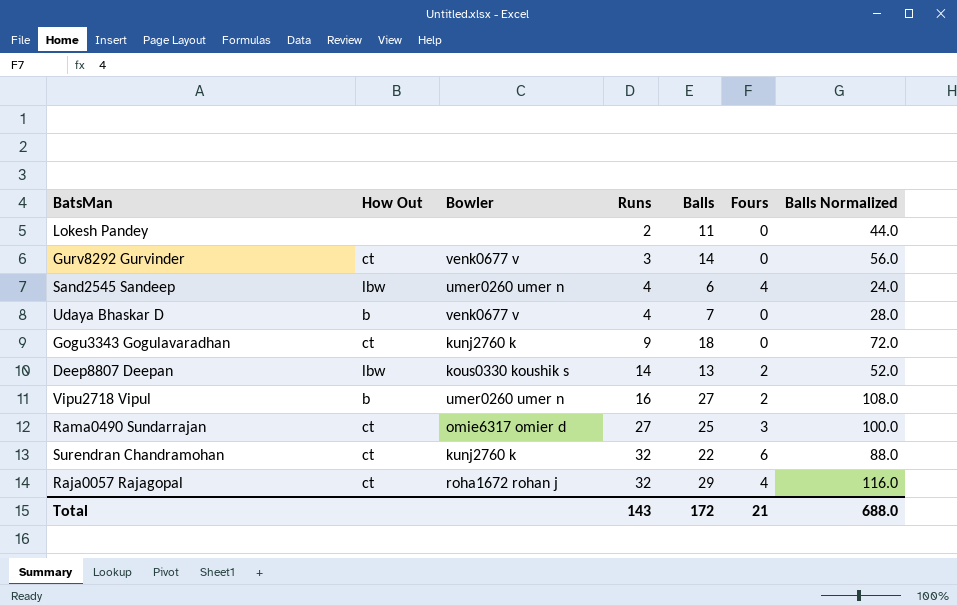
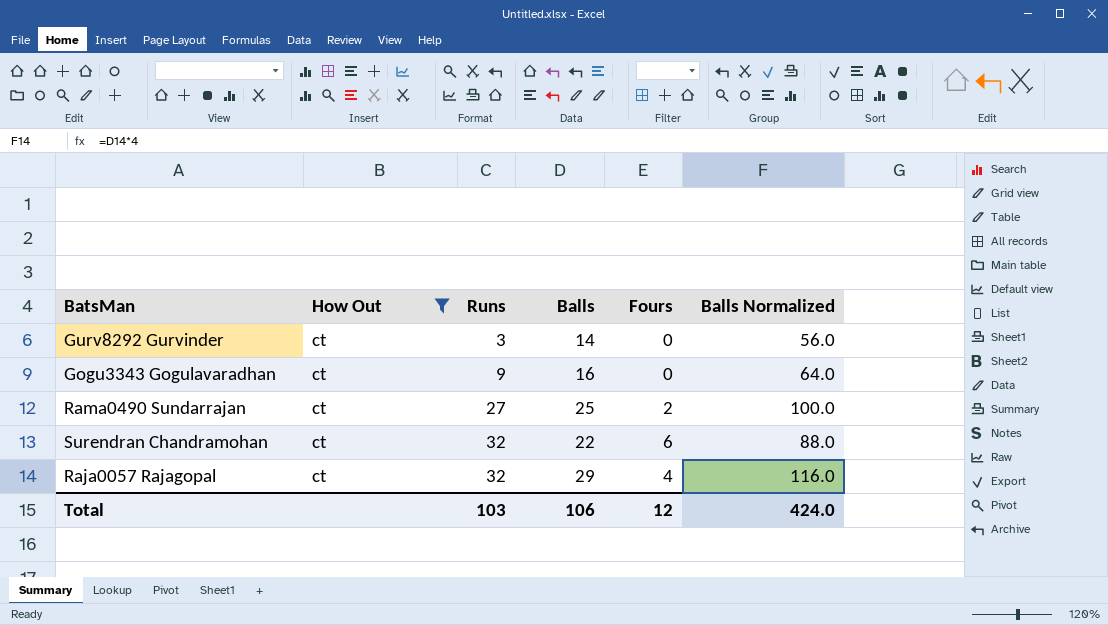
filter: none -> How Out = ct
column Bowler | position: 3 -> none
Gogu3343 Gogulavaradhan | Balls: 18 -> 16
Gogu3343 Gogulavaradhan | Balls Normalized: 72.0 -> 64.0
Rama0490 Sundarrajan | Fours: 3 -> 2
Total | Runs: 143 -> 103
Total | Balls: 172 -> 106
Total | Fours: 21 -> 12
Total | Balls Normalized: 688.0 -> 424.0

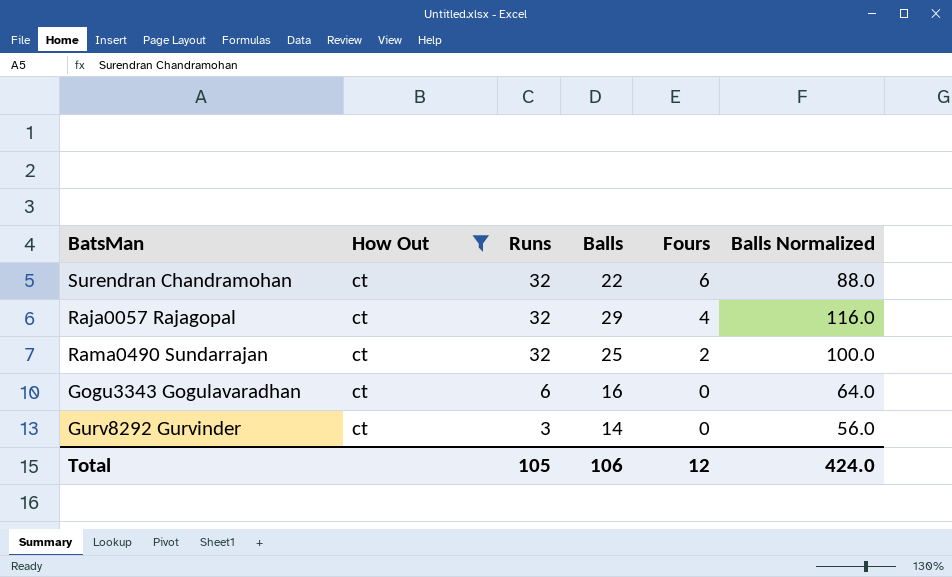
row order: Runs ascending -> Runs descending
Rama0490 Sundarrajan | Runs: 27 -> 32
Gogu3343 Gogulavaradhan | Runs: 9 -> 6
Total | Runs: 103 -> 105

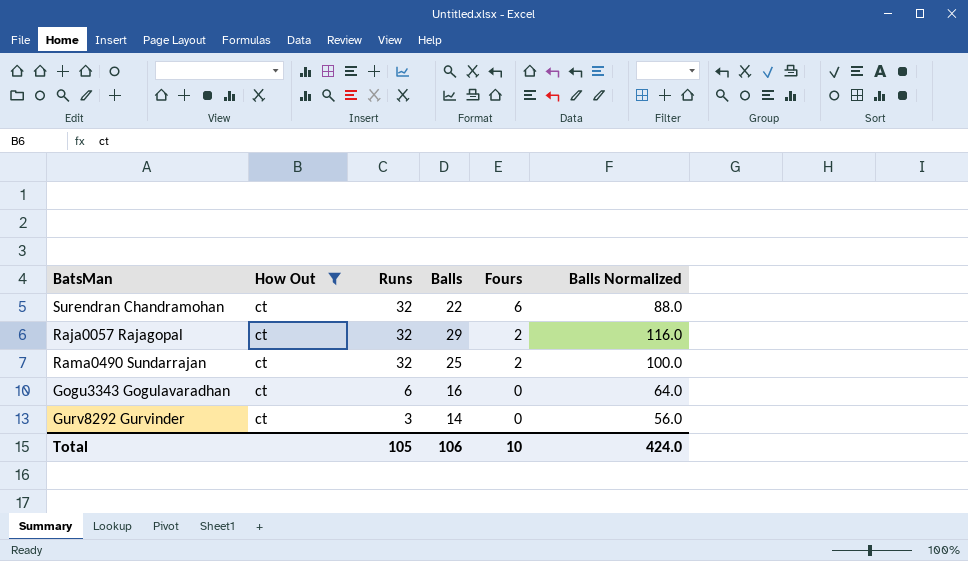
Raja0057 Rajagopal | Fours: 4 -> 2
Total | Fours: 12 -> 10

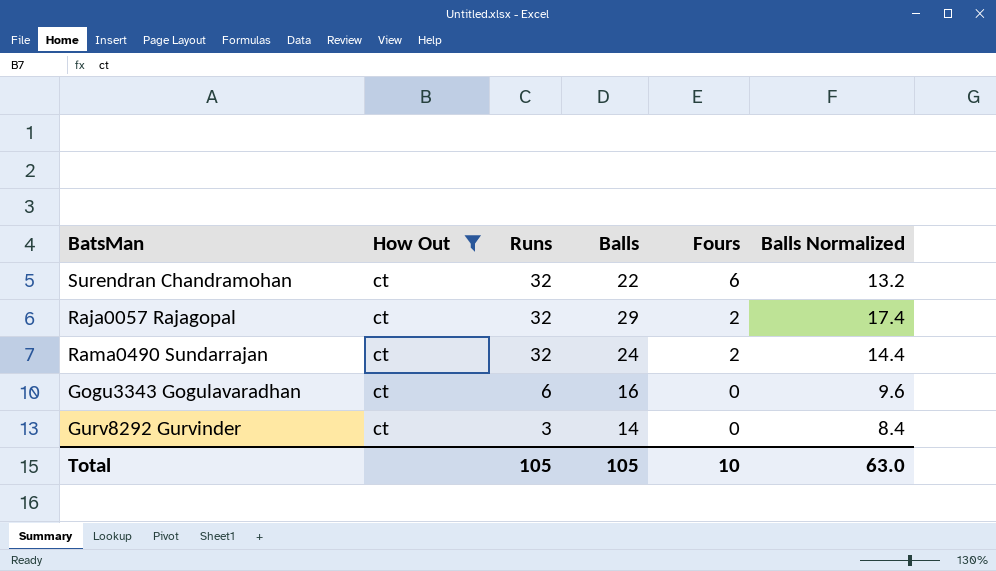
column Balls Normalized | formula: [Balls] * 4 -> [Balls] * 0.6
Rama0490 Sundarrajan | Balls: 25 -> 24
Total | Balls: 106 -> 105
Total | Balls Normalized: 424.0 -> 63.0

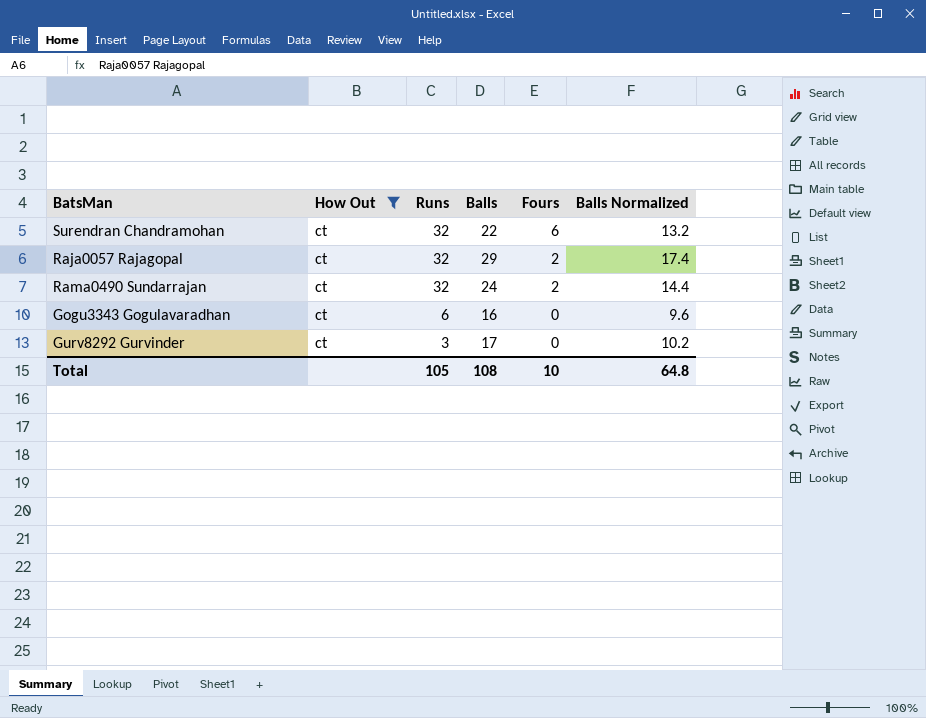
Gurv8292 Gurvinder | Balls: 14 -> 17
Gurv8292 Gurvinder | Balls Normalized: 8.4 -> 10.2
Total | Balls: 105 -> 108
Total | Balls Normalized: 63.0 -> 64.8

